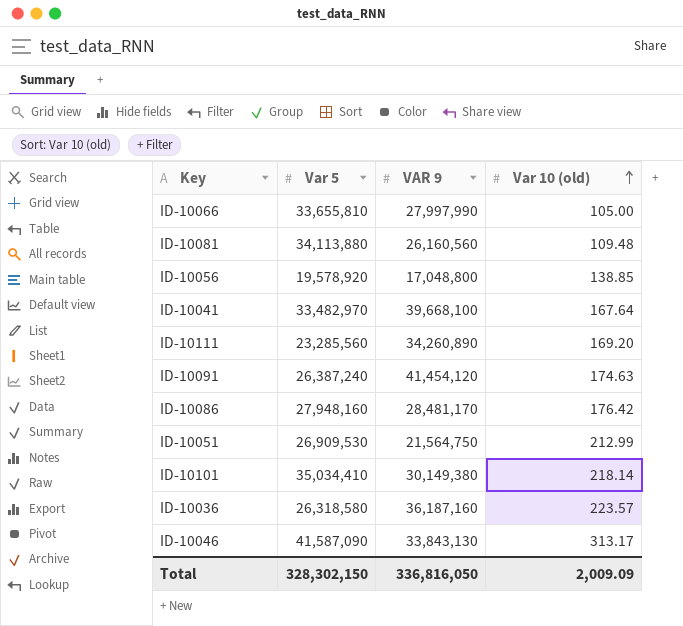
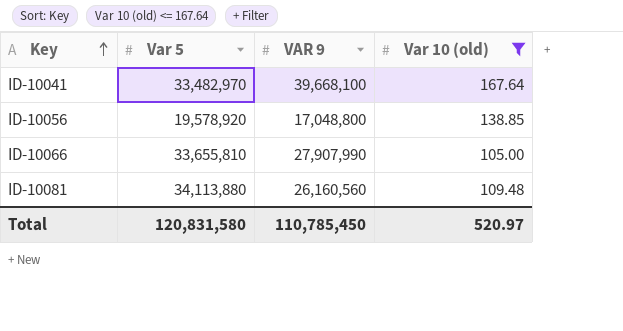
filter: none -> Var 10 (old) <= 167.64
row order: Var 10 (old) ascending -> Key ascending
ID-10066 | VAR 9: 27,997,990 -> 27,907,990
Total | Var 5: 328,302,150 -> 120,831,580
Total | VAR 9: 336,816,050 -> 110,785,450
Total | Var 10 (old): 2,009.09 -> 520.97

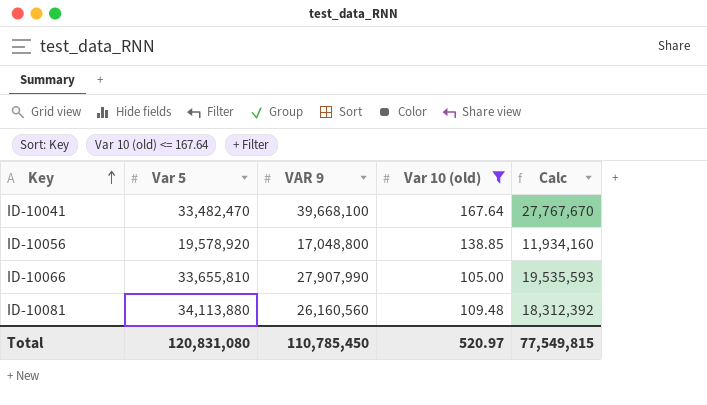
column Calc | formula: none -> [VAR 9] * 0.7
ID-10041 | Var 5: 33,482,970 -> 33,482,470
Total | Var 5: 120,831,580 -> 120,831,080

